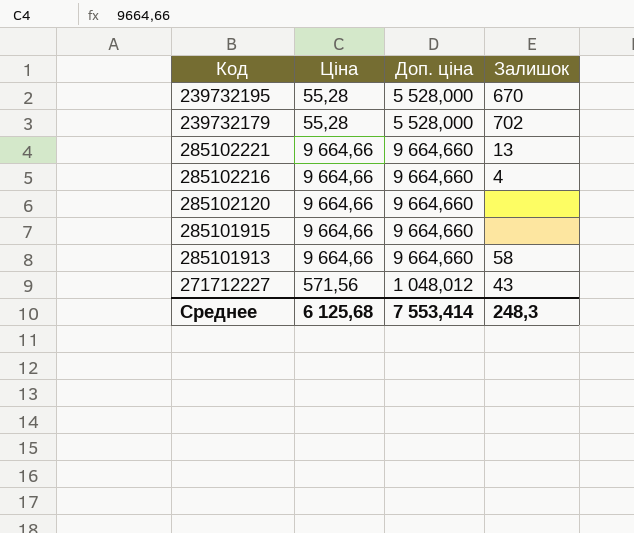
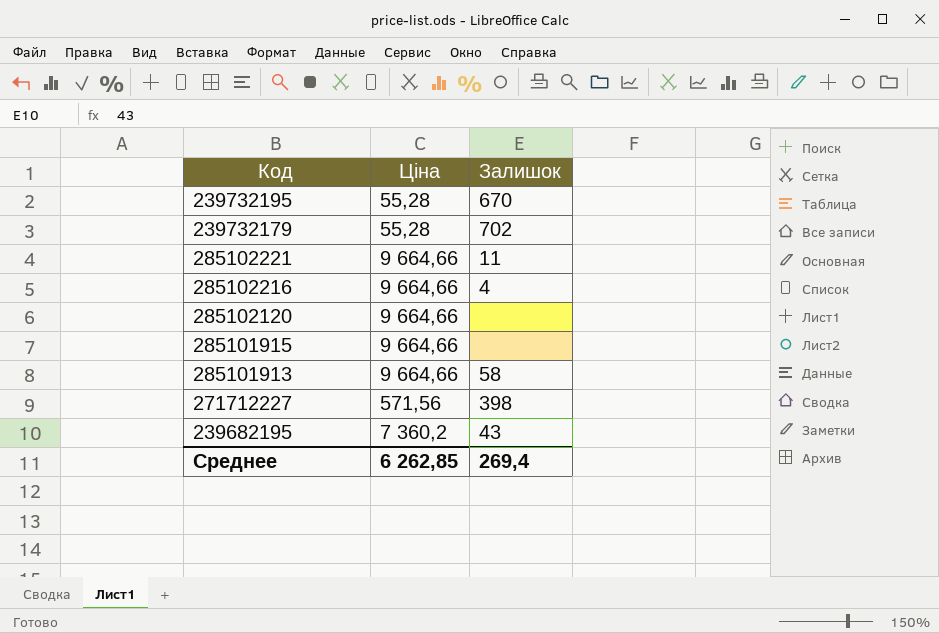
column Доп. ціна | position: 3 -> none
285102221 | Залишок: 13 -> 11
271712227 | Залишок: 43 -> 398
row 239682195: none -> 7 360,2 | 43
Среднее | Ціна: 6 125,68 -> 6 262,85
Среднее | Залишок: 248,3 -> 269,4

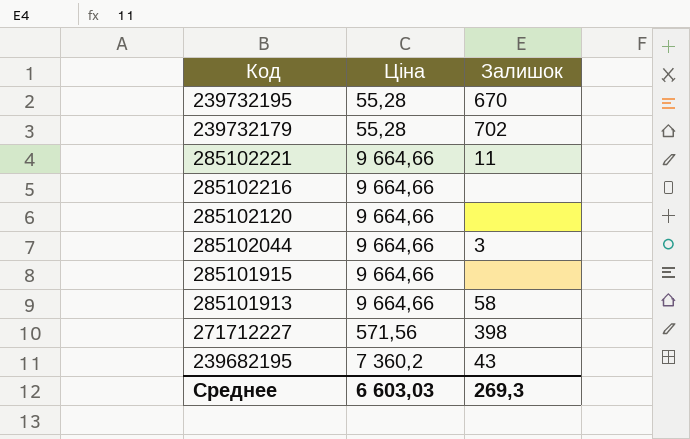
285102216 | Залишок: 4 -> none
row 285102044: none -> 9 664,66 | 3
Среднее | Ціна: 6 262,85 -> 6 603,03
Среднее | Залишок: 269,4 -> 269,3

